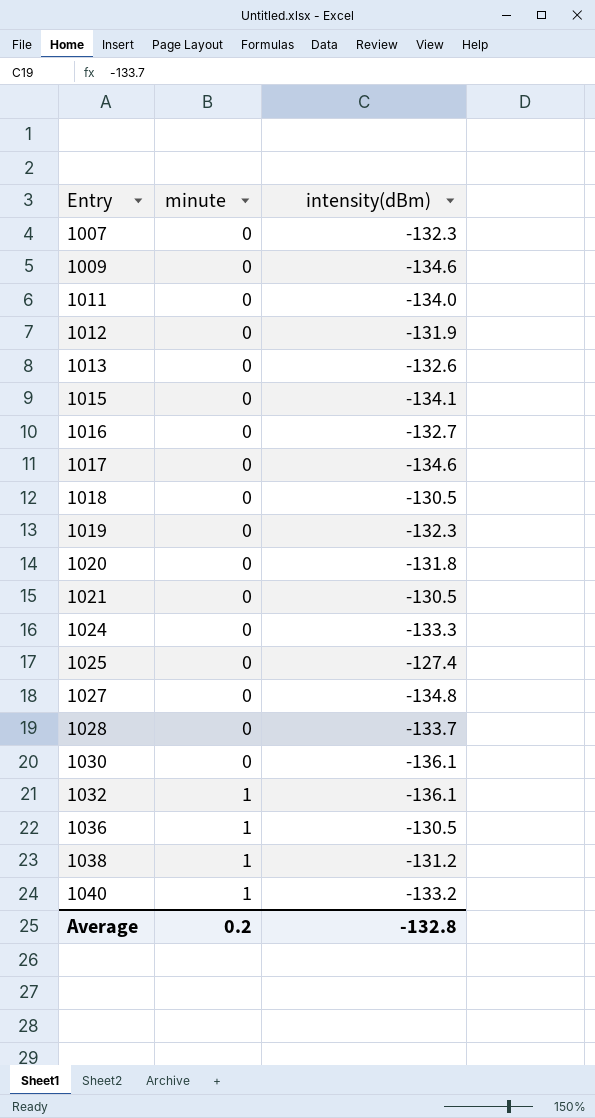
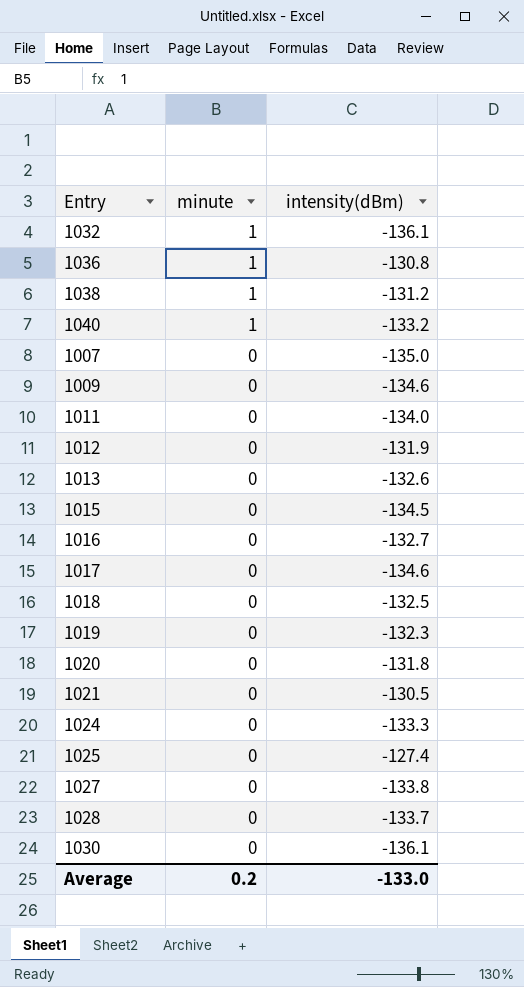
row order: Entry ascending -> minute descending
1036 | intensity(dBm): -130.5 -> -130.8
1007 | intensity(dBm): -132.3 -> -135.0
1015 | intensity(dBm): -134.1 -> -134.5
1018 | intensity(dBm): -130.5 -> -132.5
1027 | intensity(dBm): -134.8 -> -133.8
Average | intensity(dBm): -132.8 -> -133.0

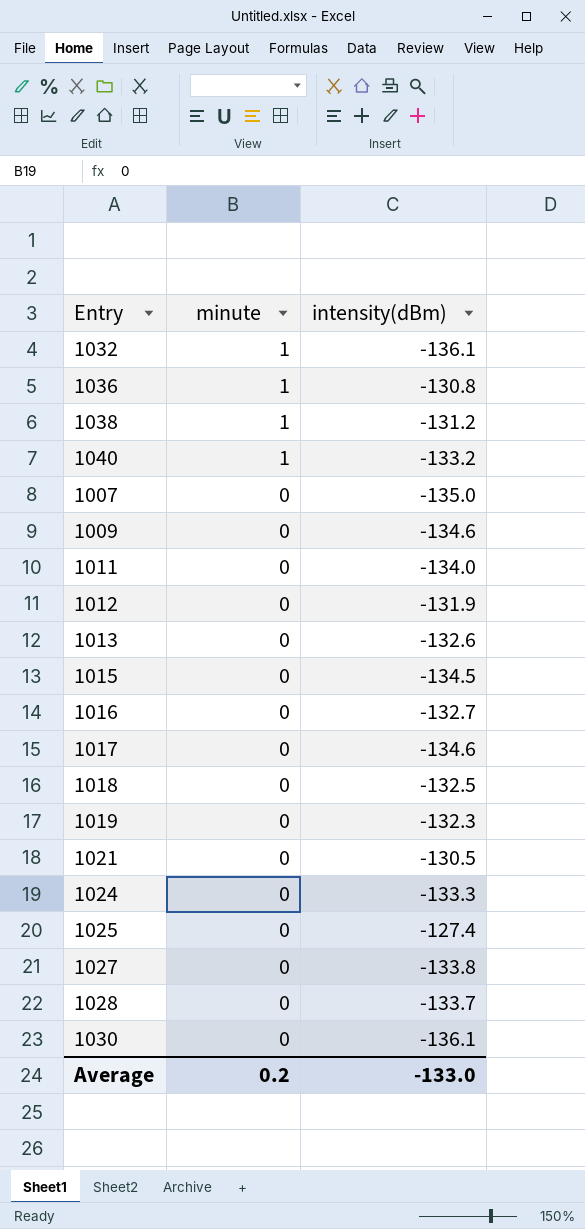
row 1020: 0 | -131.8 -> none

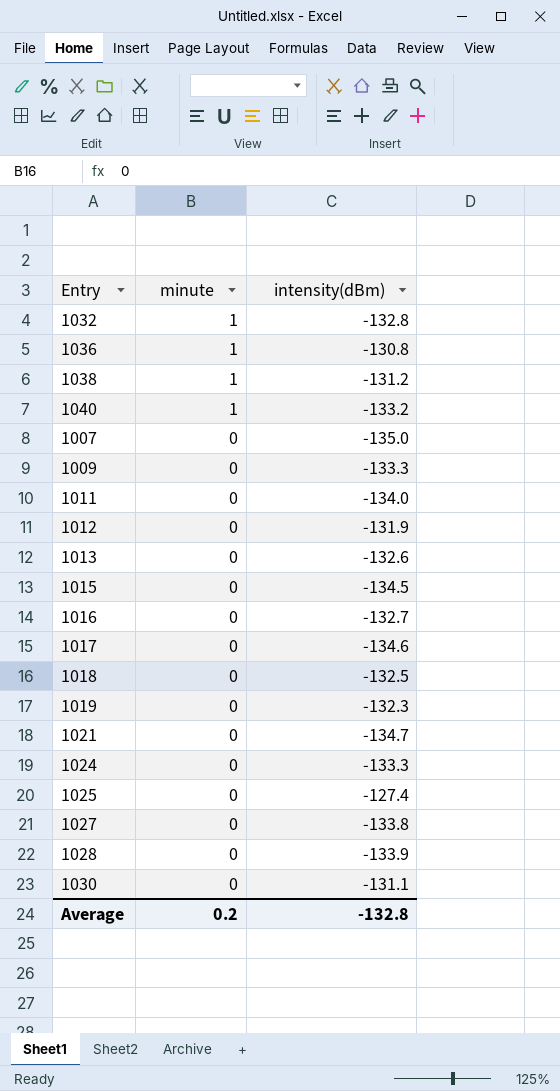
1032 | intensity(dBm): -136.1 -> -132.8
1009 | intensity(dBm): -134.6 -> -133.3
1021 | intensity(dBm): -130.5 -> -134.7
1028 | intensity(dBm): -133.7 -> -133.9
1030 | intensity(dBm): -136.1 -> -131.1
Average | intensity(dBm): -133.0 -> -132.8

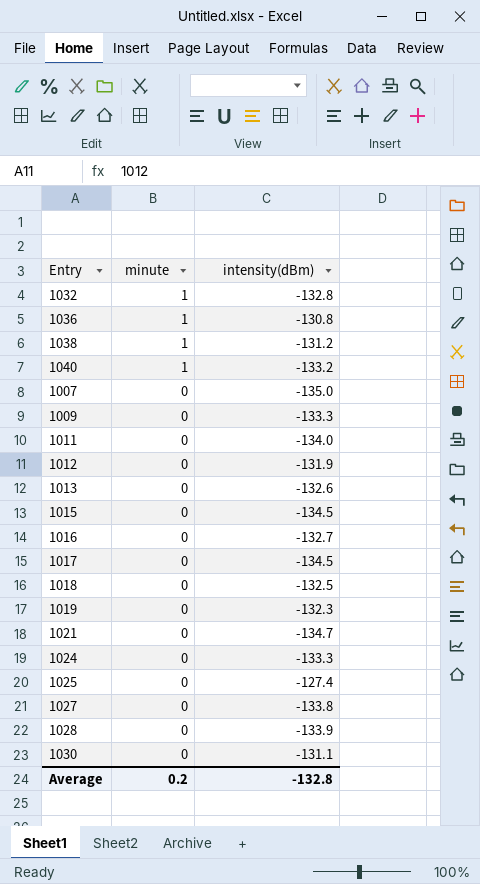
1017 | intensity(dBm): -134.6 -> -134.5

